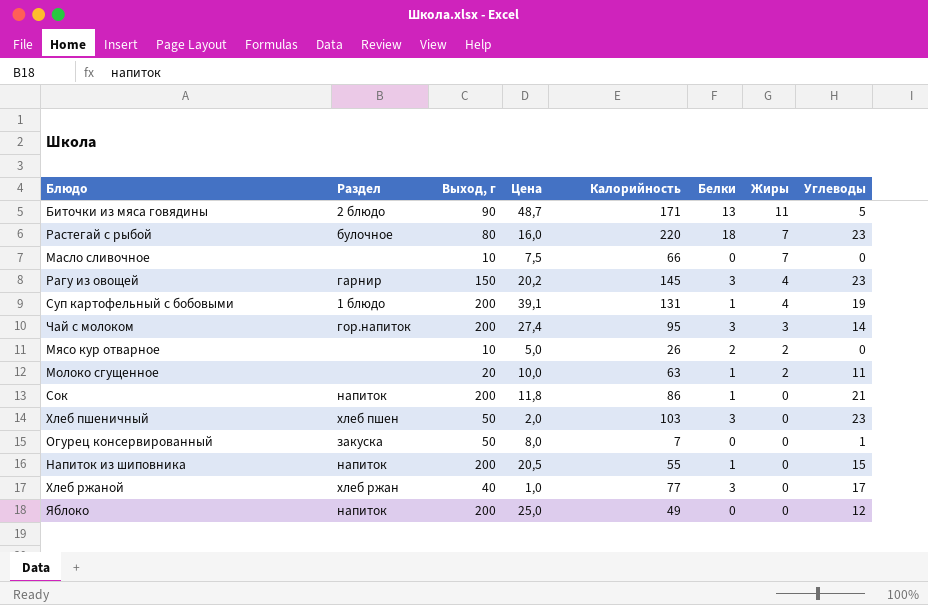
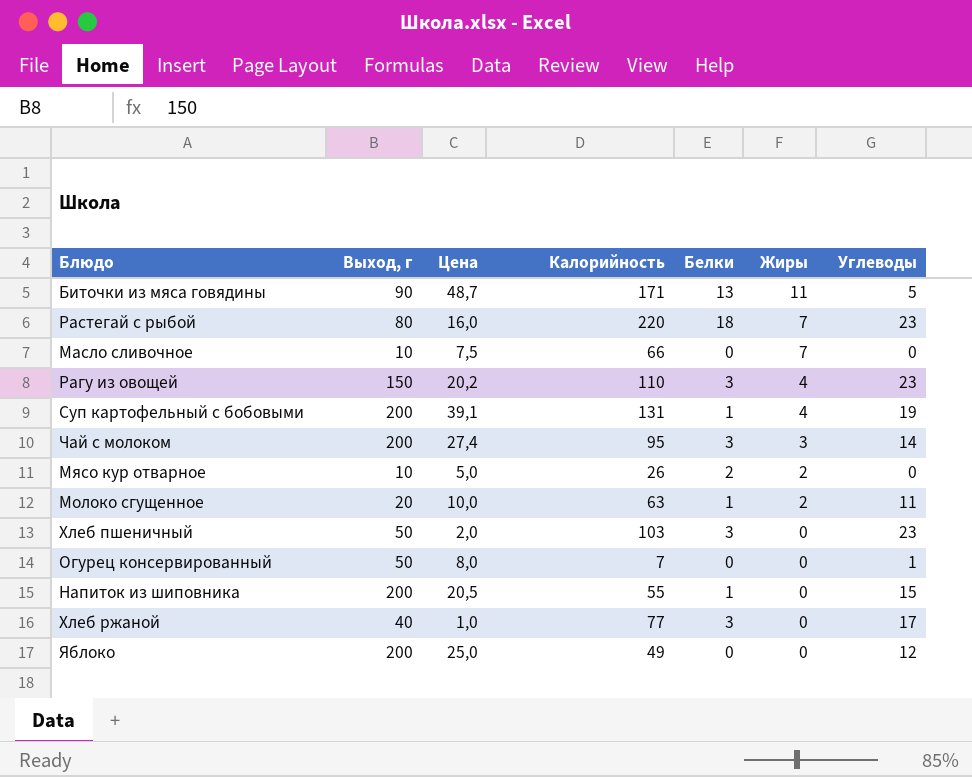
column Раздел | position: 2 -> none
row Сок: напиток | 200 | 11,8 | 86 | 1 | 0 | 21 -> none
Рагу из овощей | Калорийность: 145 -> 110

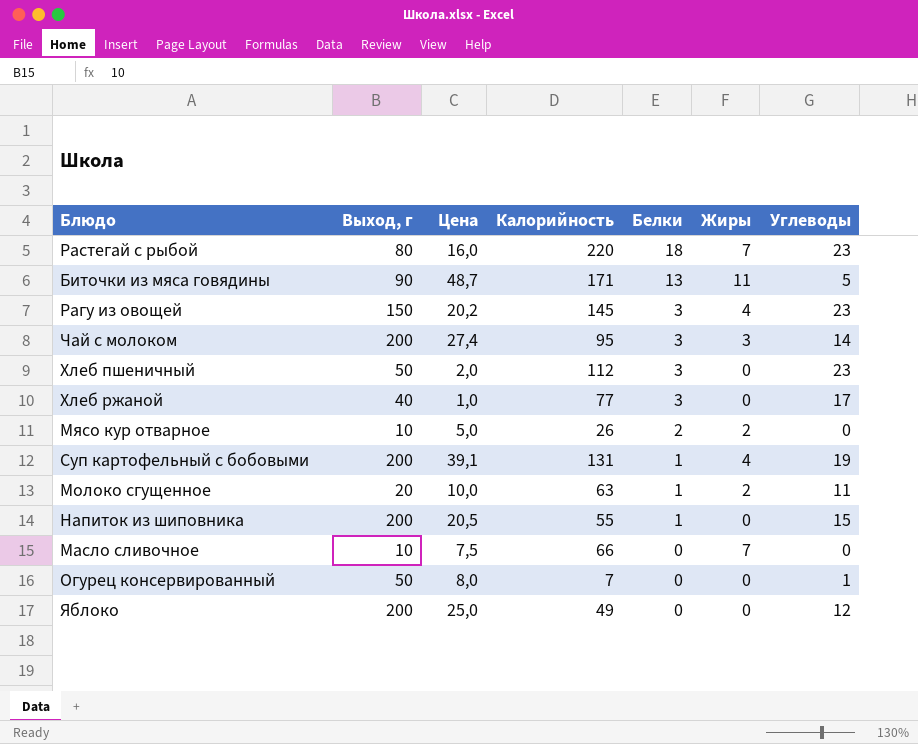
row order: Жиры descending -> Белки descending
Рагу из овощей | Калорийность: 110 -> 145
Хлеб пшеничный | Калорийность: 103 -> 112

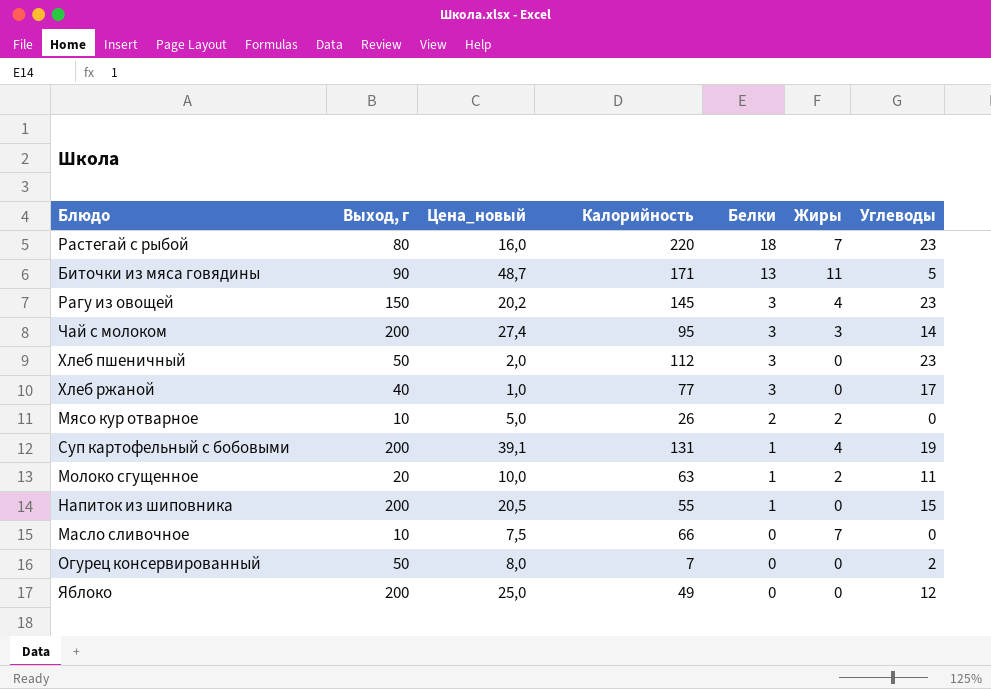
column name: Цена -> Цена_новый
Огурец консервированный | Углеводы: 1 -> 2

